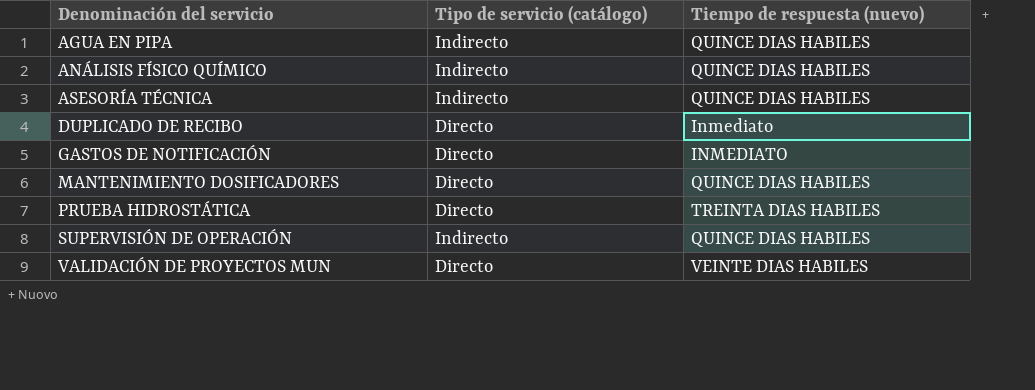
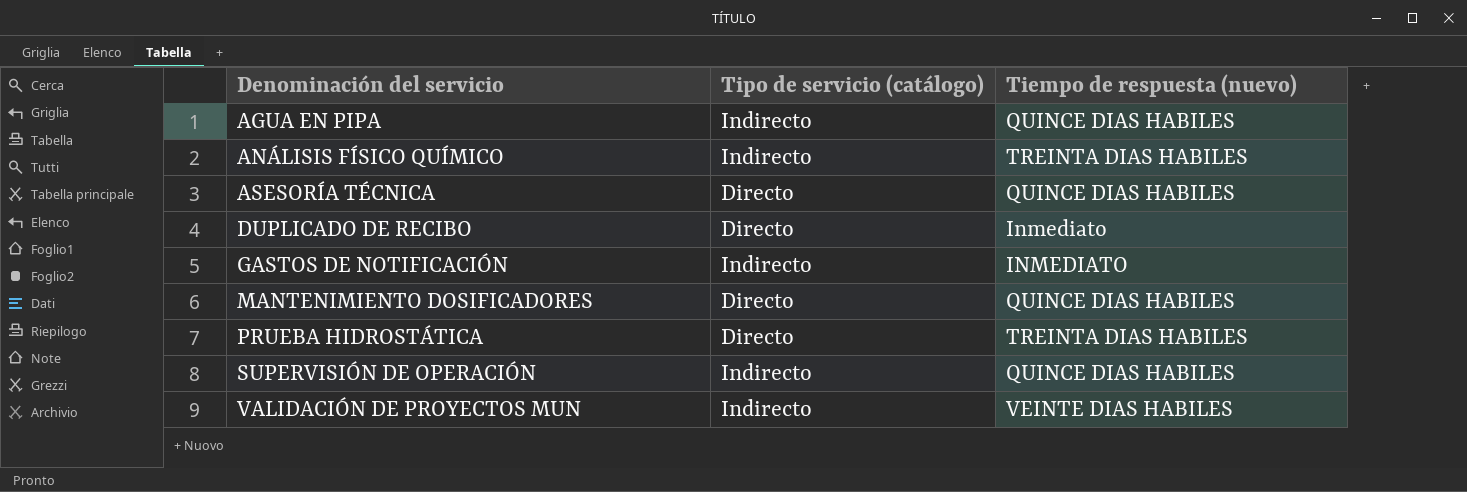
ANÁLISIS FÍSICO QUÍMICO | Tiempo de respuesta (nuevo): QUINCE DIAS HABILES -> TREINTA DIAS HABILES
ASESORÍA TÉCNICA | Tipo de servicio (catálogo): Indirecto -> Directo
GASTOS DE NOTIFICACIÓN | Tipo de servicio (catálogo): Directo -> Indirecto
VALIDACIÓN DE PROYECTOS MUN | Tipo de servicio (catálogo): Directo -> Indirecto

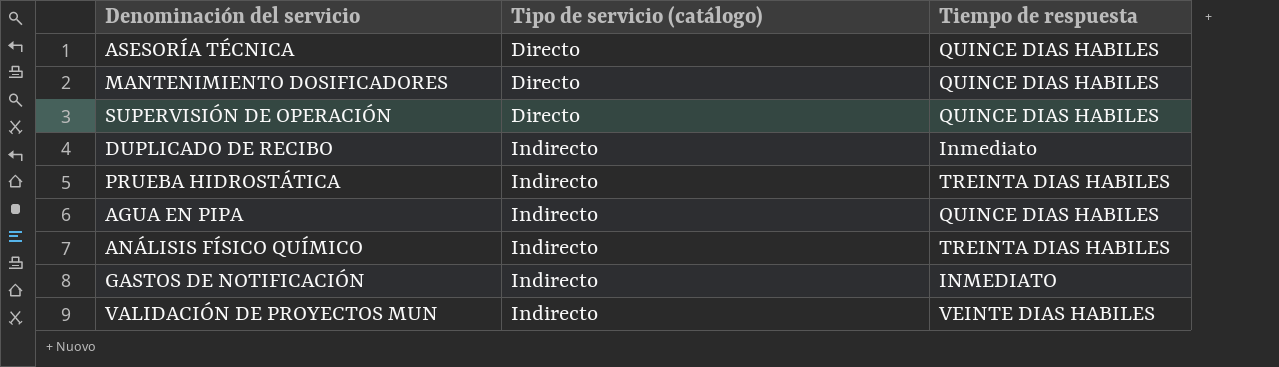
row order: Denominación del servicio ascending -> Tipo de servicio (catálogo) ascending
column name: Tiempo de respuesta (nuevo) -> Tiempo de respuesta
SUPERVISIÓN DE OPERACIÓN | Tipo de servicio (catálogo): Indirecto -> Directo
DUPLICADO DE RECIBO | Tipo de servicio (catálogo): Directo -> Indirecto
PRUEBA HIDROSTÁTICA | Tipo de servicio (catálogo): Directo -> Indirecto

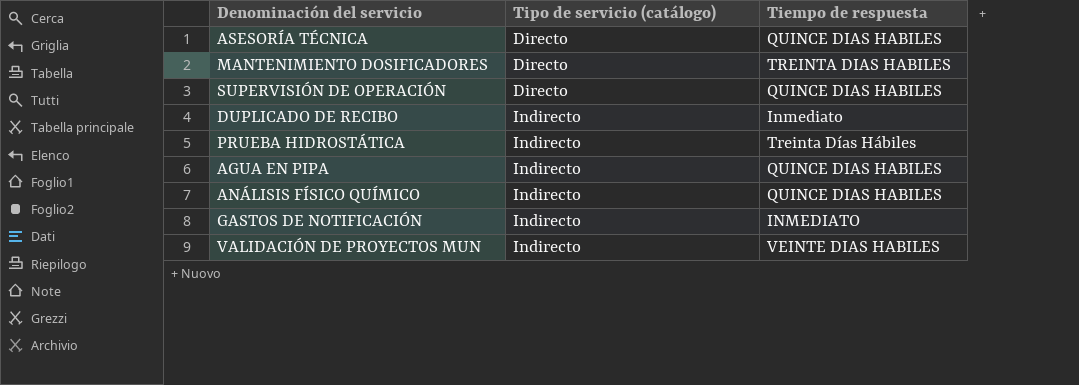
MANTENIMIENTO DOSIFICADORES | Tiempo de respuesta: QUINCE DIAS HABILES -> TREINTA DIAS HABILES
PRUEBA HIDROSTÁTICA | Tiempo de respuesta: TREINTA DIAS HABILES -> Treinta Días Hábiles
ANÁLISIS FÍSICO QUÍMICO | Tiempo de respuesta: TREINTA DIAS HABILES -> QUINCE DIAS HABILES

